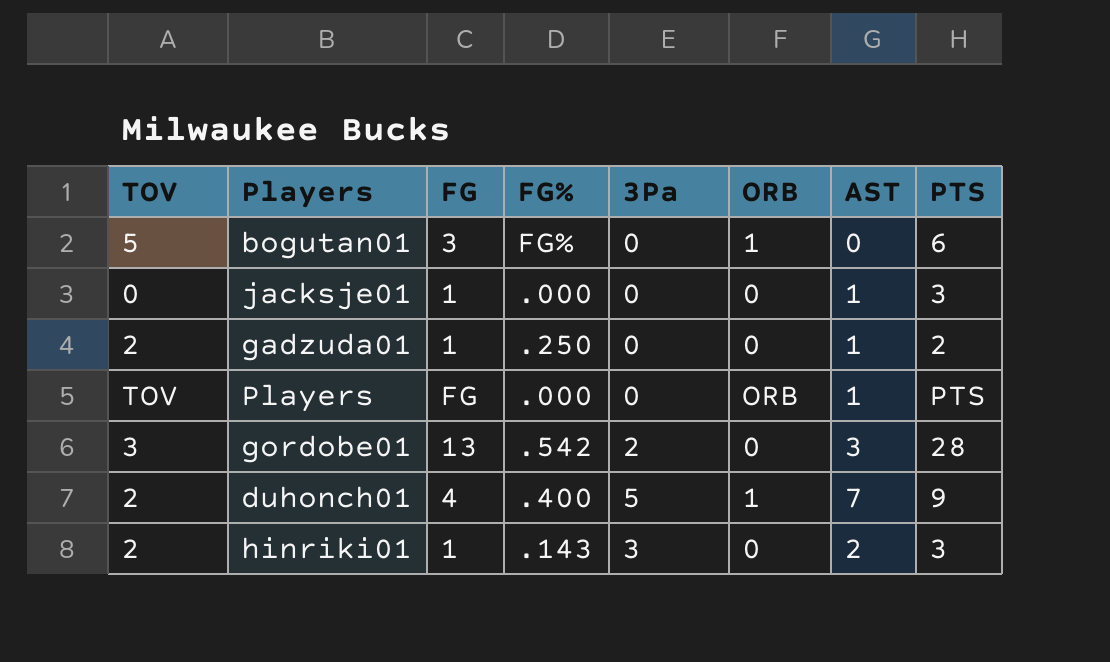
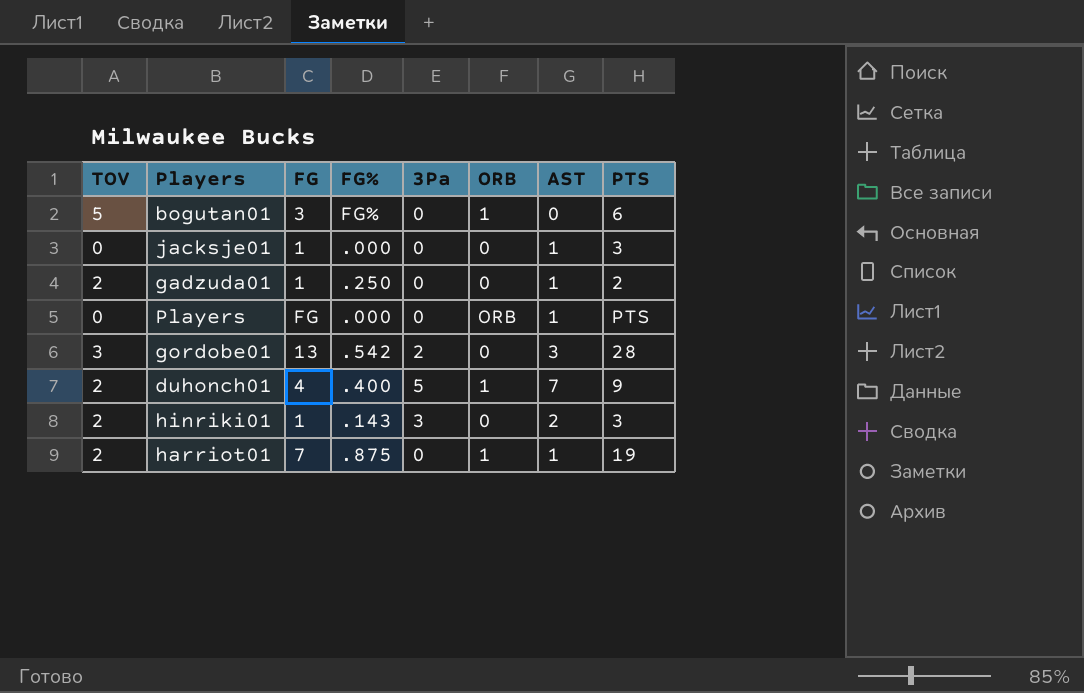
Players | TOV: TOV -> 0
row harriot01: none -> 2 | 7 | .875 | 0 | 1 | 1 | 19

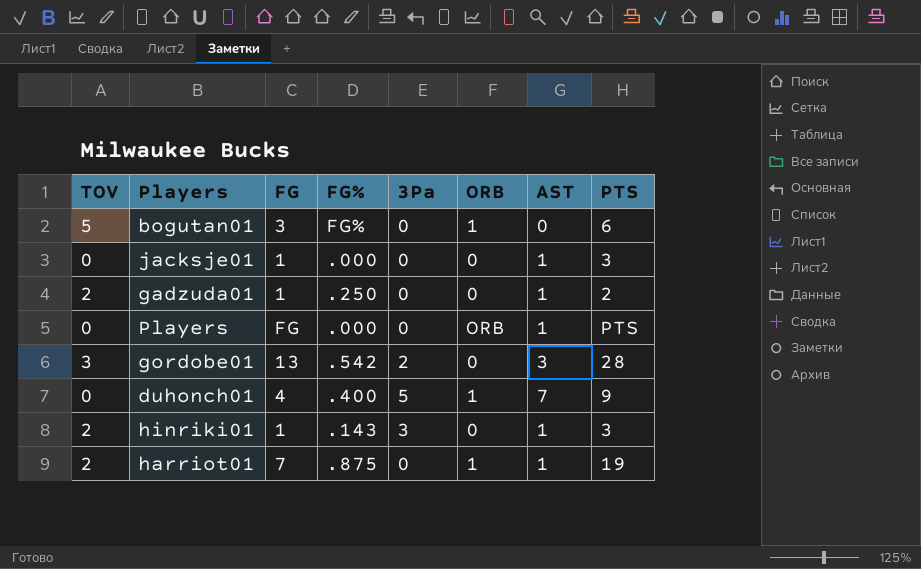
duhonch01 | TOV: 2 -> 0
hinriki01 | AST: 2 -> 1

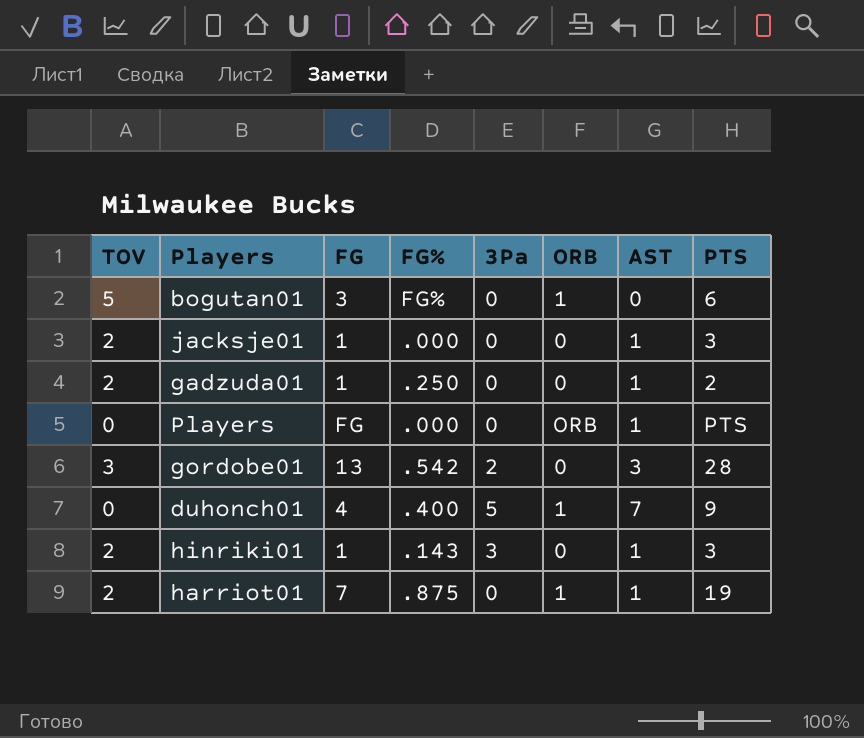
jacksje01 | TOV: 0 -> 2

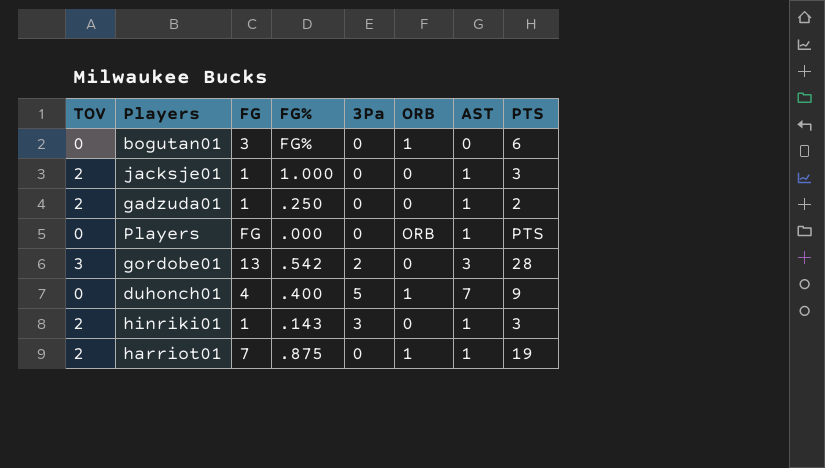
bogutan01 | TOV: 5 -> 0
jacksje01 | FG%: .000 -> 1.000

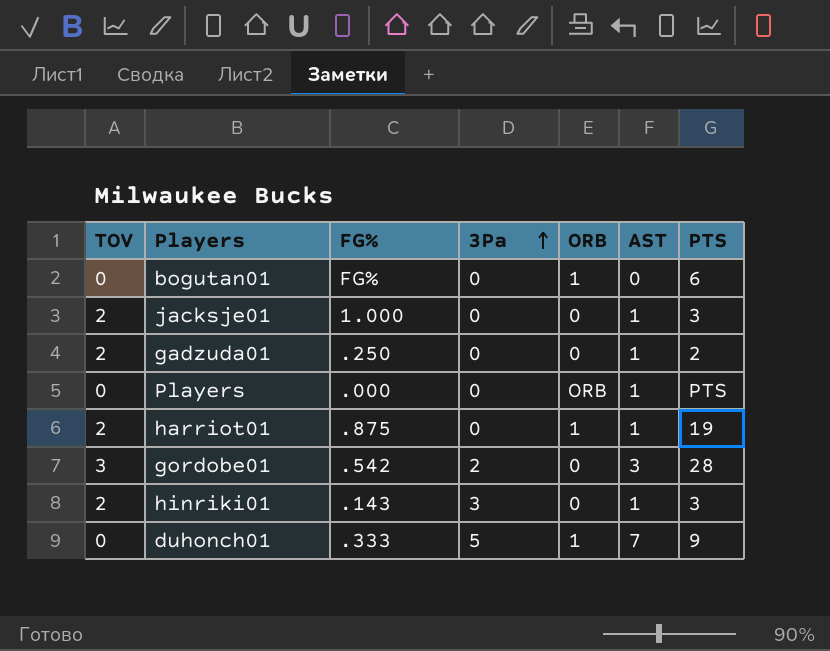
row order: none -> 3Pa ascending
column FG | position: 3 -> none
duhonch01 | FG%: .400 -> .333

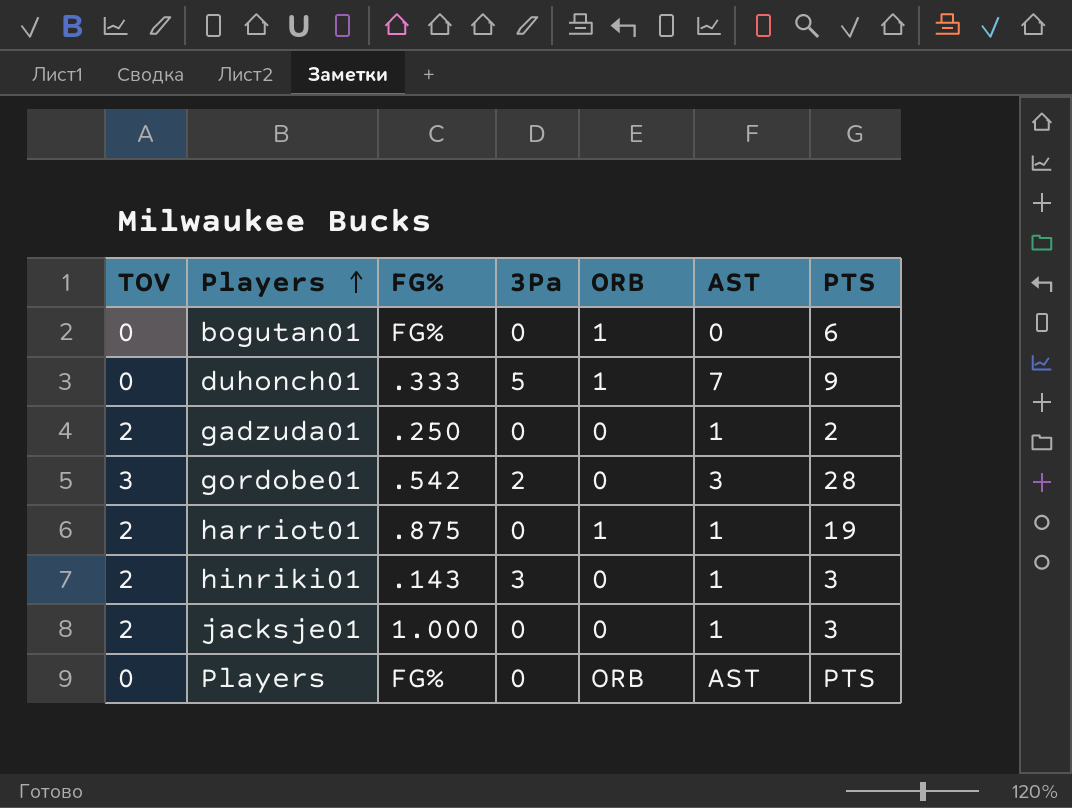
row order: 3Pa ascending -> Players ascending
Players | FG%: .000 -> FG%
Players | AST: 1 -> AST

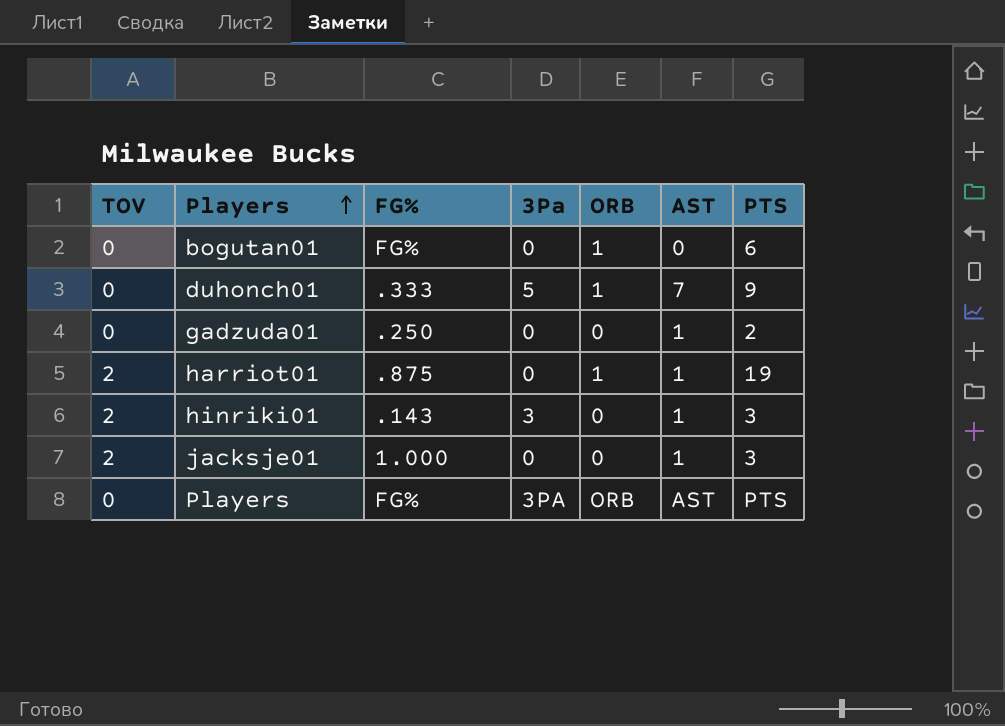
row gordobe01: 3 | .542 | 2 | 0 | 3 | 28 -> none
gadzuda01 | TOV: 2 -> 0
Players | 3Pa: 0 -> 3PA

